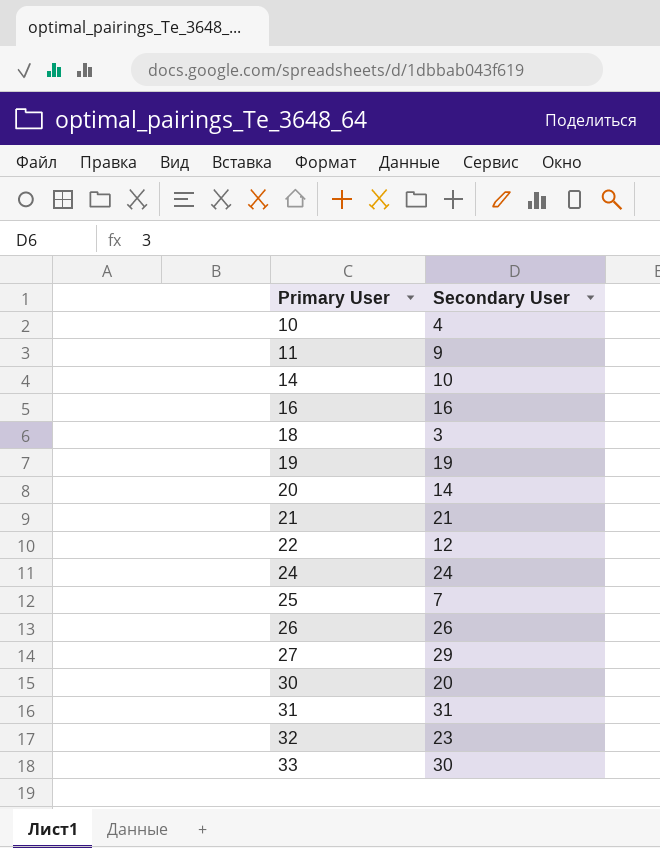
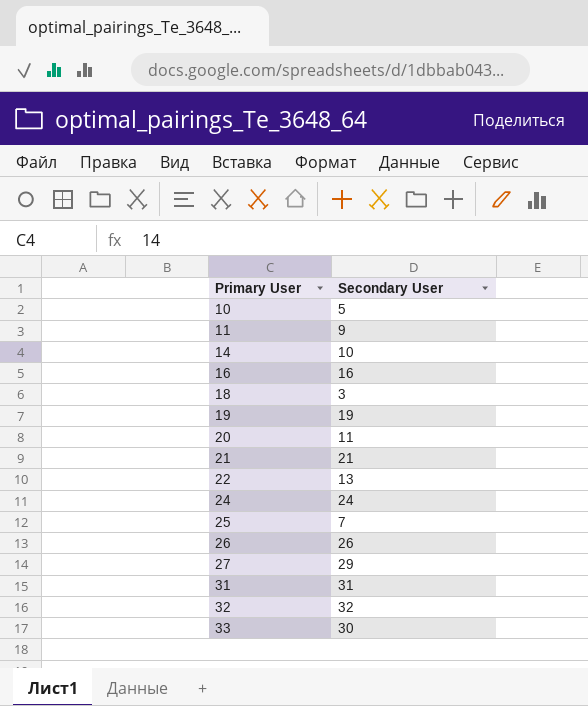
row 30: 20 -> none
10 | Secondary User: 4 -> 5
20 | Secondary User: 14 -> 11
22 | Secondary User: 12 -> 13
32 | Secondary User: 23 -> 32

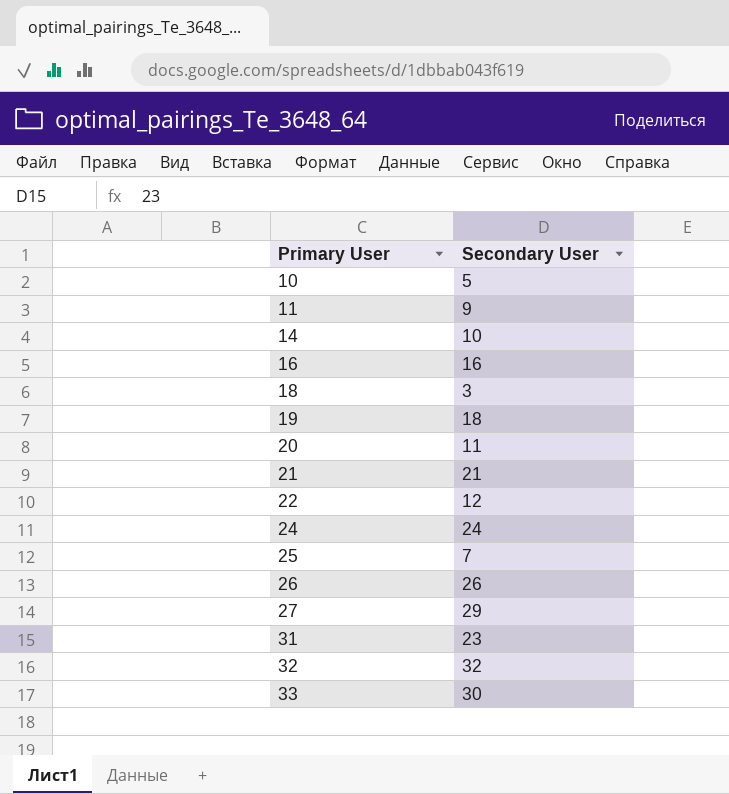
19 | Secondary User: 19 -> 18
22 | Secondary User: 13 -> 12
31 | Secondary User: 31 -> 23

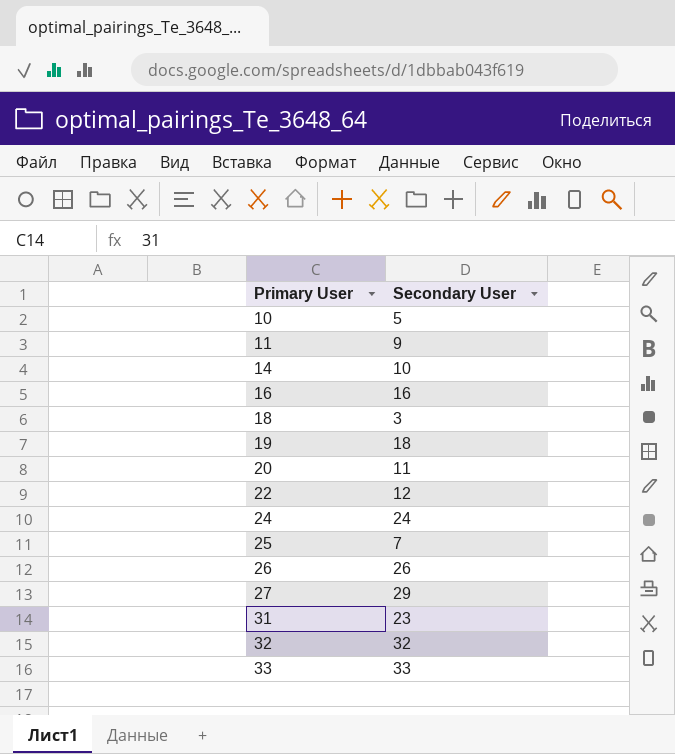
row 21: 21 -> none
33 | Secondary User: 30 -> 33

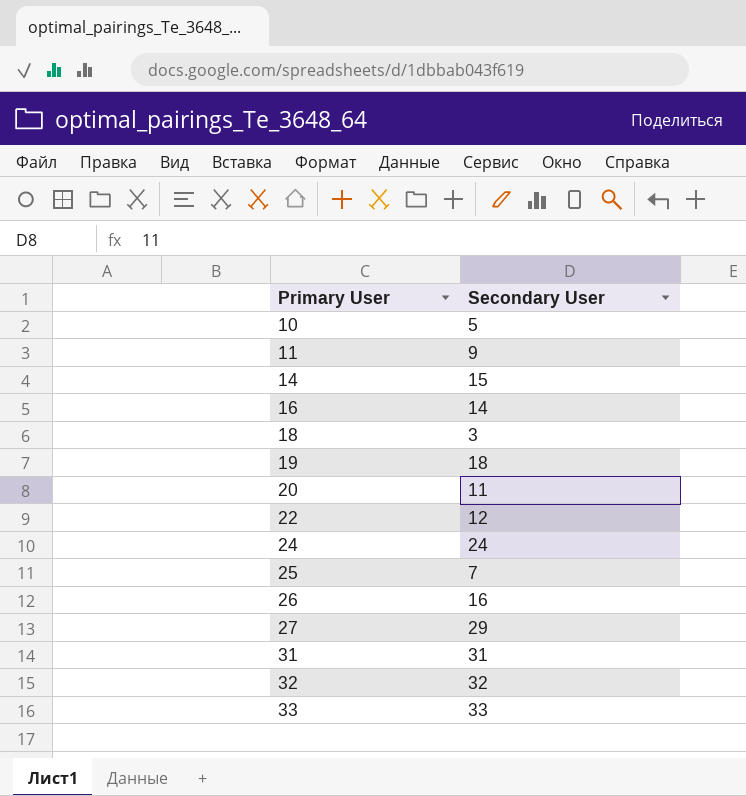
14 | Secondary User: 10 -> 15
16 | Secondary User: 16 -> 14
26 | Secondary User: 26 -> 16
31 | Secondary User: 23 -> 31

